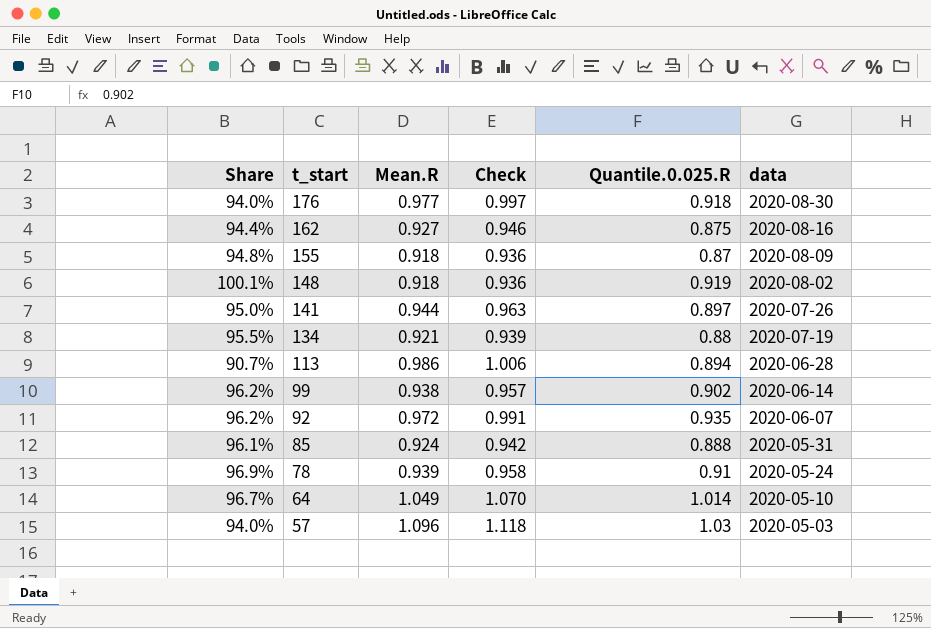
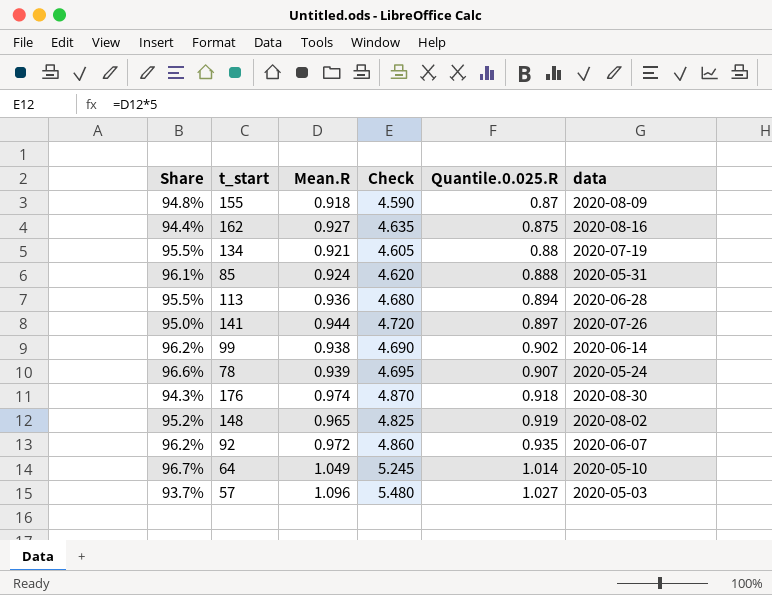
row order: t_start descending -> Quantile.0.025.R ascending
column Check | formula: [Mean.R] * 1.02 -> [Mean.R] * 5
113 | Share: 90.7% -> 95.5%
113 | Mean.R: 0.986 -> 0.936
78 | Share: 96.9% -> 96.6%
78 | Quantile.0.025.R: 0.91 -> 0.907
176 | Share: 94.0% -> 94.3%
176 | Mean.R: 0.977 -> 0.974
148 | Share: 100.1% -> 95.2%
148 | Mean.R: 0.918 -> 0.965
57 | Share: 94.0% -> 93.7%
57 | Quantile.0.025.R: 1.03 -> 1.027

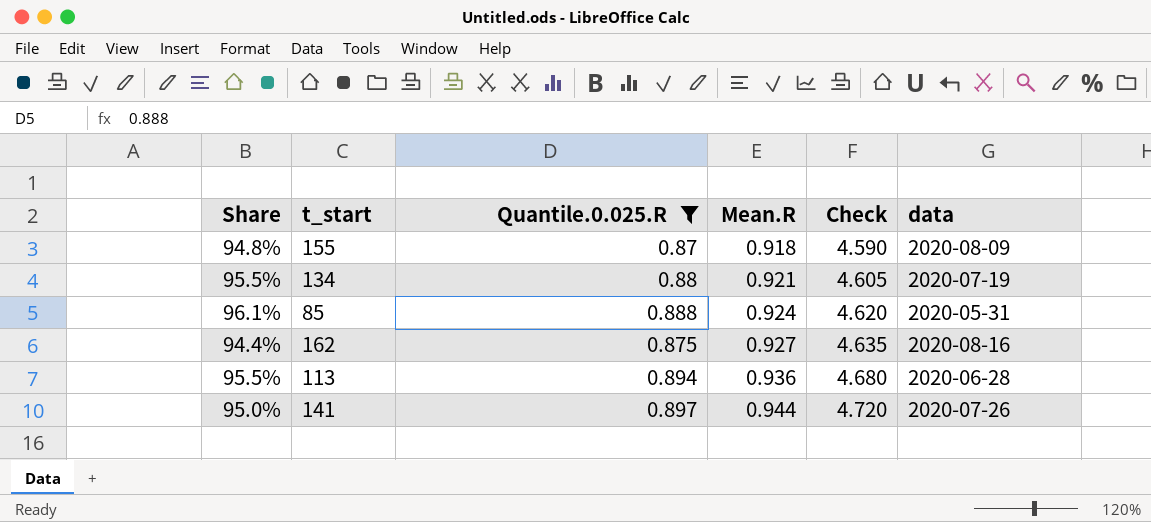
filter: none -> Quantile.0.025.R <= 0.897
row order: Quantile.0.025.R ascending -> Mean.R ascending
column Quantile.0.025.R | position: 5 -> 3

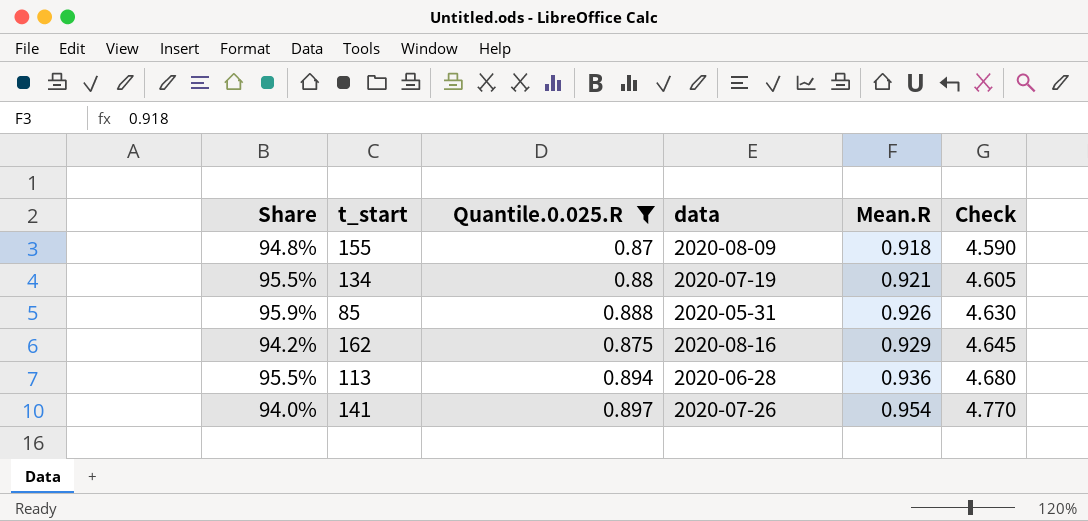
column data | position: 6 -> 4
85 | Share: 96.1% -> 95.9%
85 | Mean.R: 0.924 -> 0.926
85 | Check: 4.620 -> 4.630
162 | Share: 94.4% -> 94.2%
162 | Mean.R: 0.927 -> 0.929
162 | Check: 4.635 -> 4.645
141 | Share: 95.0% -> 94.0%
141 | Mean.R: 0.944 -> 0.954
141 | Check: 4.720 -> 4.770

